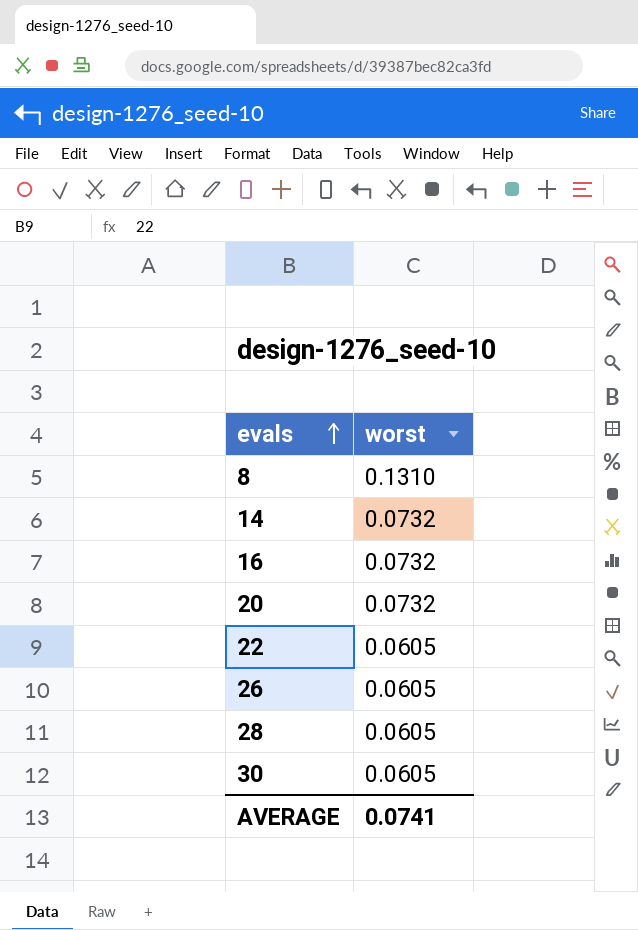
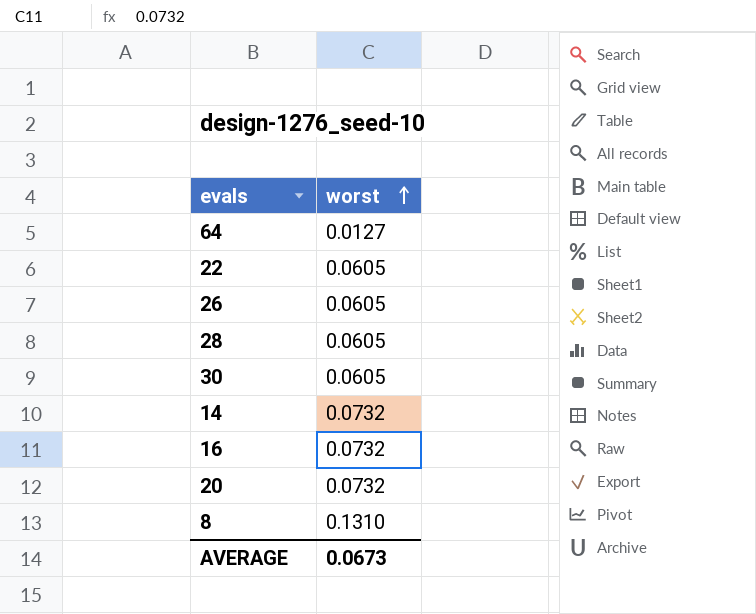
row order: evals ascending -> worst ascending
row 64: none -> 0.0127
AVERAGE | worst: 0.0741 -> 0.0673

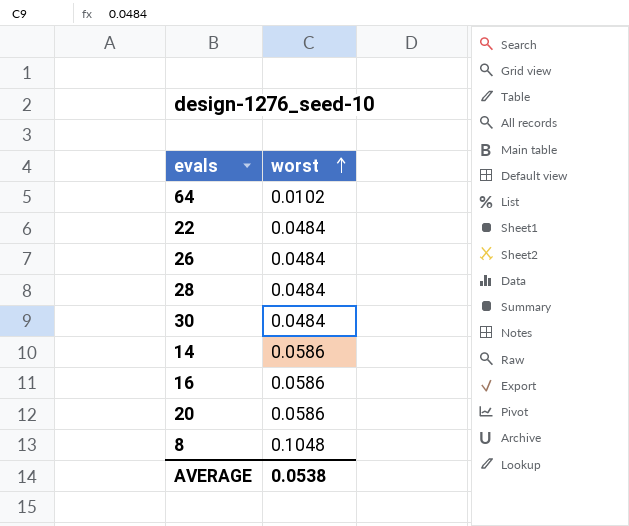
64 | worst: 0.0127 -> 0.0102
22 | worst: 0.0605 -> 0.0484
26 | worst: 0.0605 -> 0.0484
28 | worst: 0.0605 -> 0.0484
30 | worst: 0.0605 -> 0.0484
14 | worst: 0.0732 -> 0.0586
16 | worst: 0.0732 -> 0.0586
20 | worst: 0.0732 -> 0.0586
8 | worst: 0.1310 -> 0.1048
AVERAGE | worst: 0.0673 -> 0.0538

